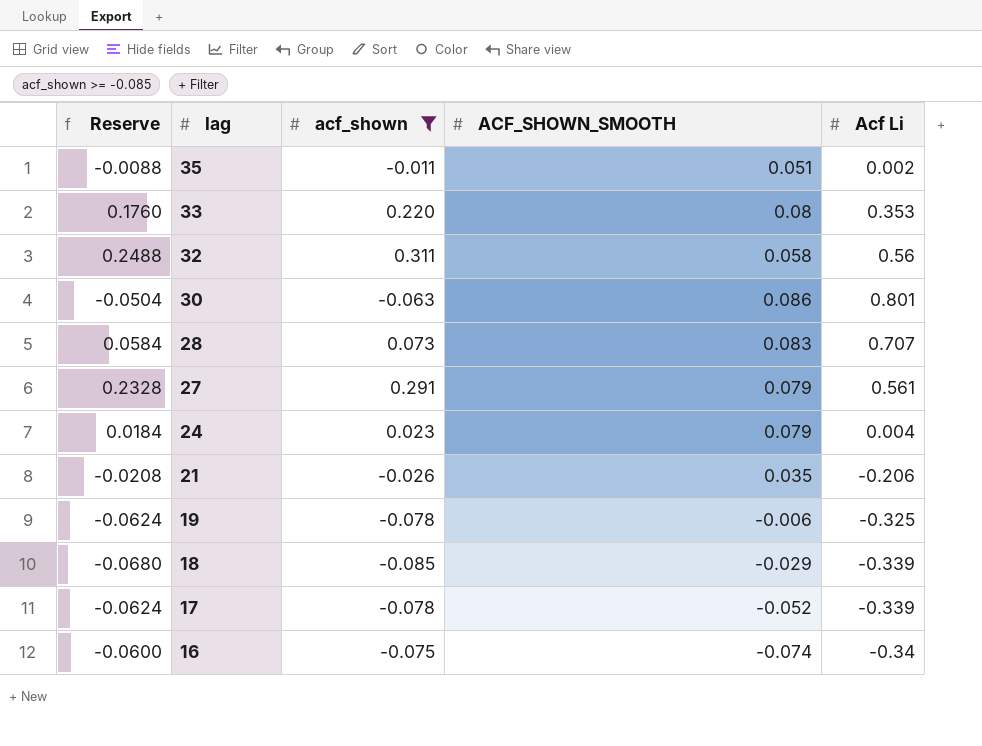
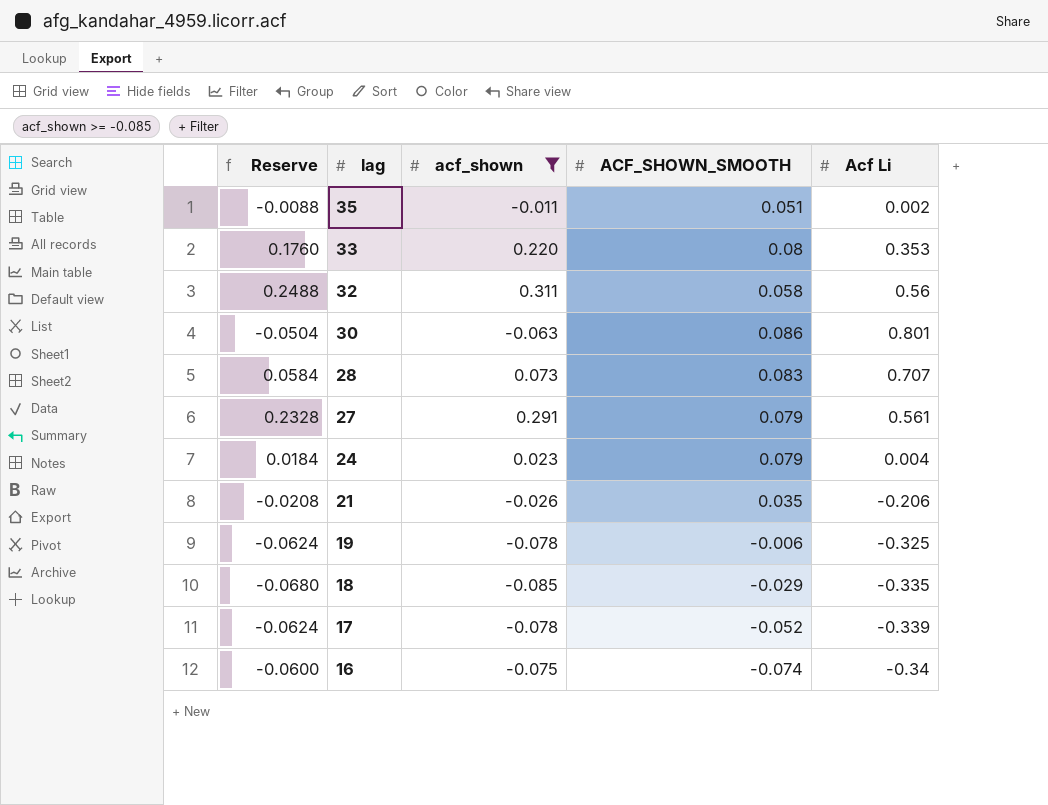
18 | Acf Li: -0.339 -> -0.335

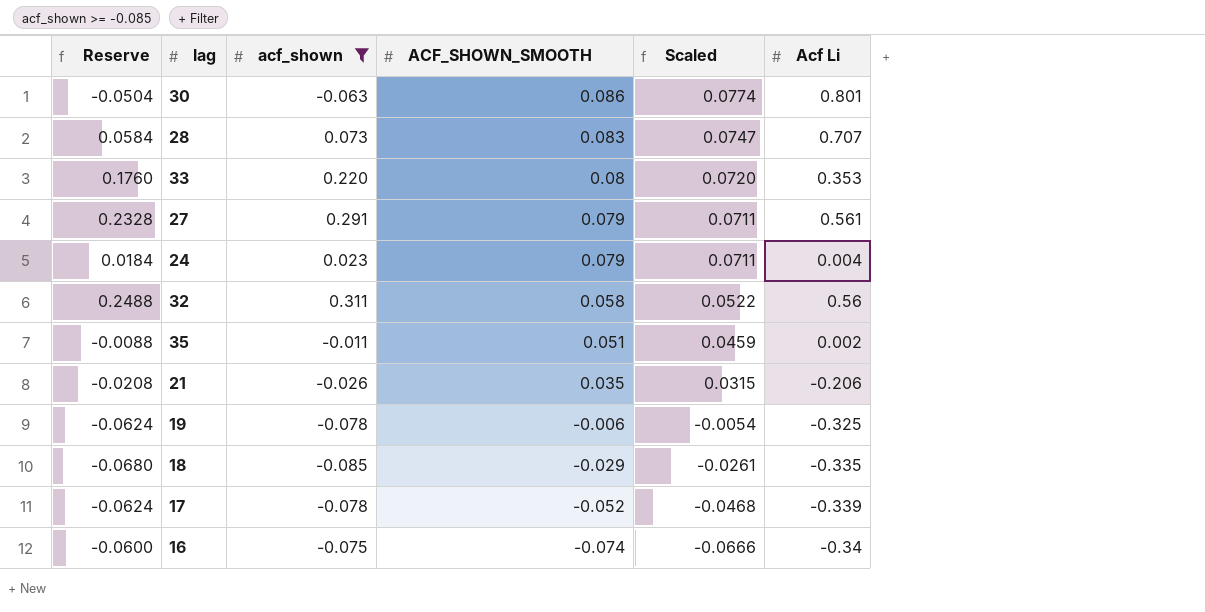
row order: lag descending -> ACF_SHOWN_SMOOTH descending
column Scaled | formula: none -> [ACF_SHOWN_SMOOTH] * 0.9

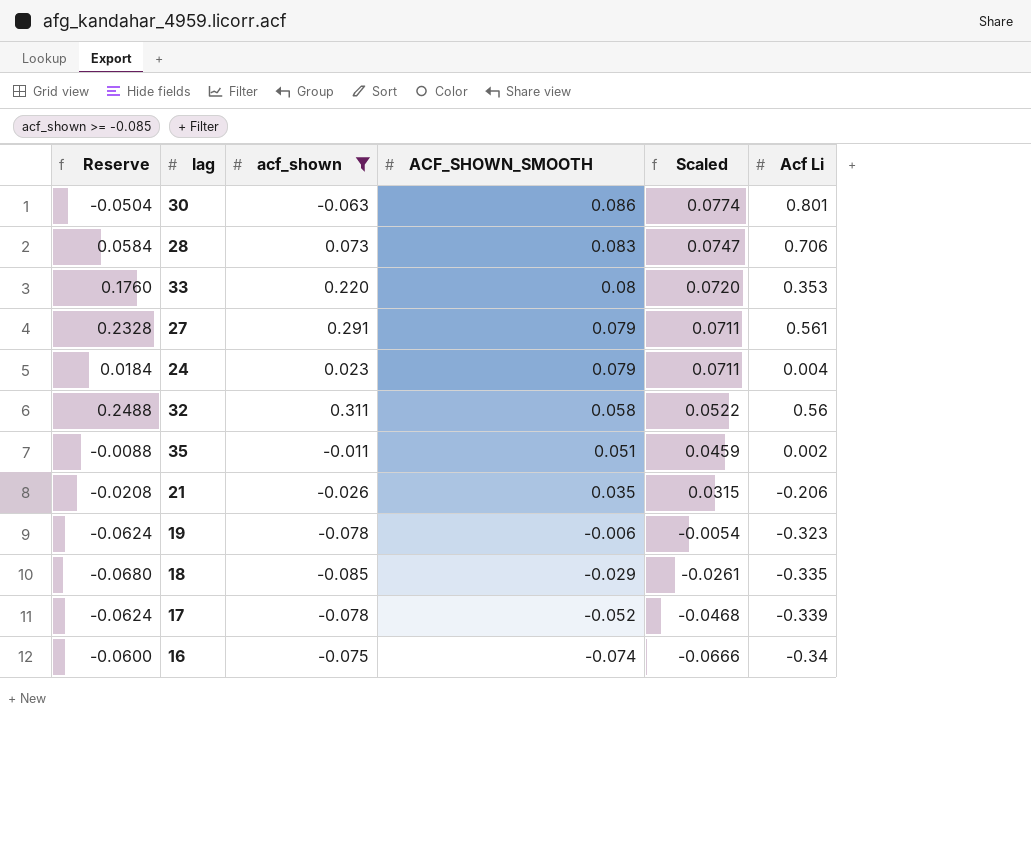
28 | Acf Li: 0.707 -> 0.706
19 | Acf Li: -0.325 -> -0.323

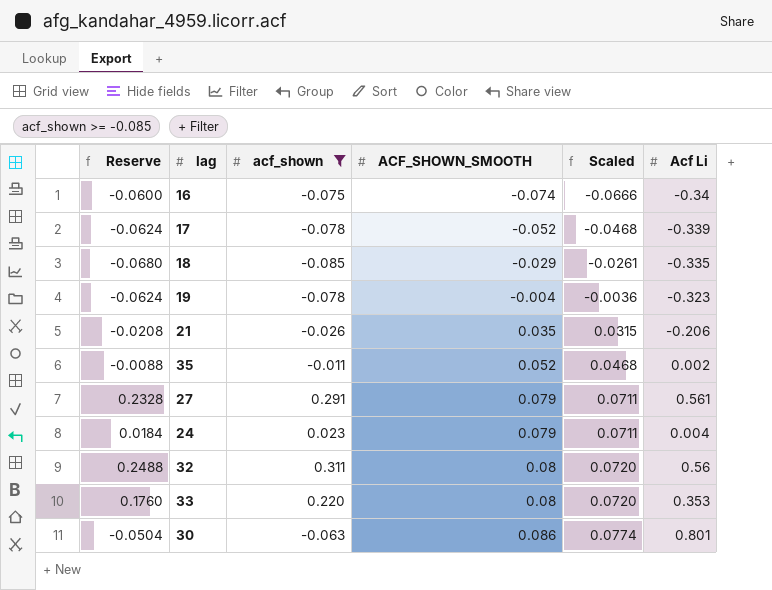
row order: ACF_SHOWN_SMOOTH descending -> ACF_SHOWN_SMOOTH ascending
row 28: 0.0584 | 0.073 | 0.083 | 0.0747 | 0.706 -> none
19 | ACF_SHOWN_SMOOTH: -0.006 -> -0.004
19 | Scaled: -0.0054 -> -0.0036
35 | ACF_SHOWN_SMOOTH: 0.051 -> 0.052
35 | Scaled: 0.0459 -> 0.0468
32 | ACF_SHOWN_SMOOTH: 0.058 -> 0.08
32 | Scaled: 0.0522 -> 0.0720

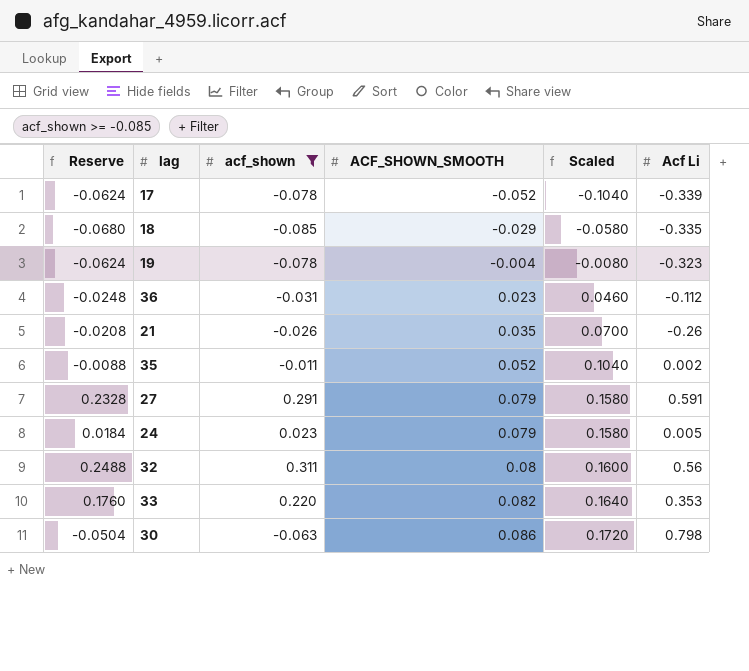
column Scaled | formula: [ACF_SHOWN_SMOOTH] * 0.9 -> [ACF_SHOWN_SMOOTH] * 2
row 16: -0.0600 | -0.075 | -0.074 | -0.0666 | -0.34 -> none
row 36: none -> -0.0248 | -0.031 | 0.023 | 0.0460 | -0.112
21 | Acf Li: -0.206 -> -0.26
27 | Acf Li: 0.561 -> 0.591
24 | Acf Li: 0.004 -> 0.005
33 | ACF_SHOWN_SMOOTH: 0.08 -> 0.082
30 | Acf Li: 0.801 -> 0.798

